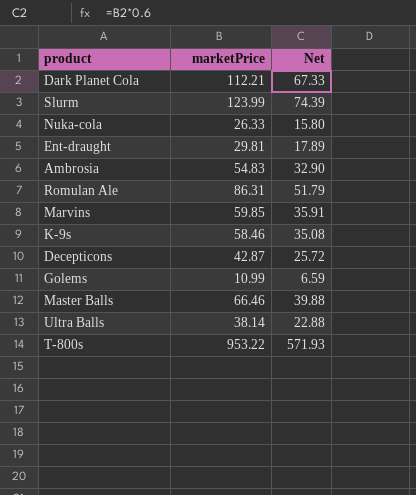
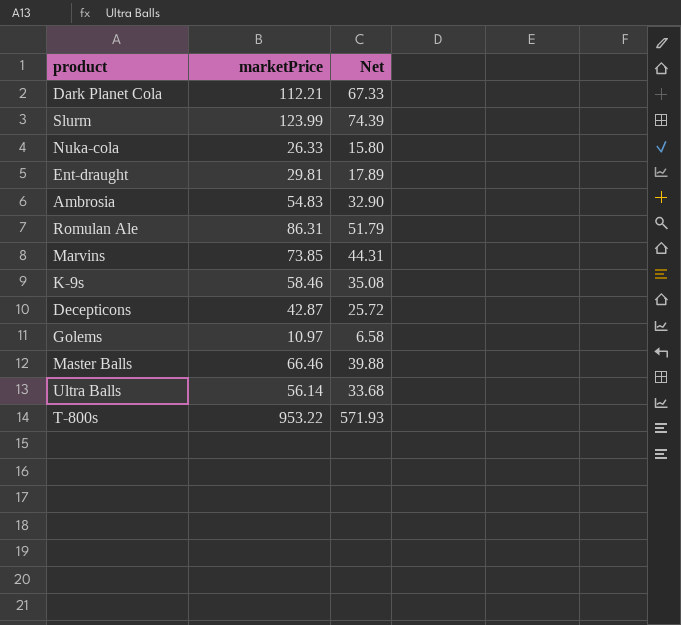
Marvins | marketPrice: 59.85 -> 73.85
Marvins | Net: 35.91 -> 44.31
Golems | marketPrice: 10.99 -> 10.97
Golems | Net: 6.59 -> 6.58
Ultra Balls | marketPrice: 38.14 -> 56.14
Ultra Balls | Net: 22.88 -> 33.68

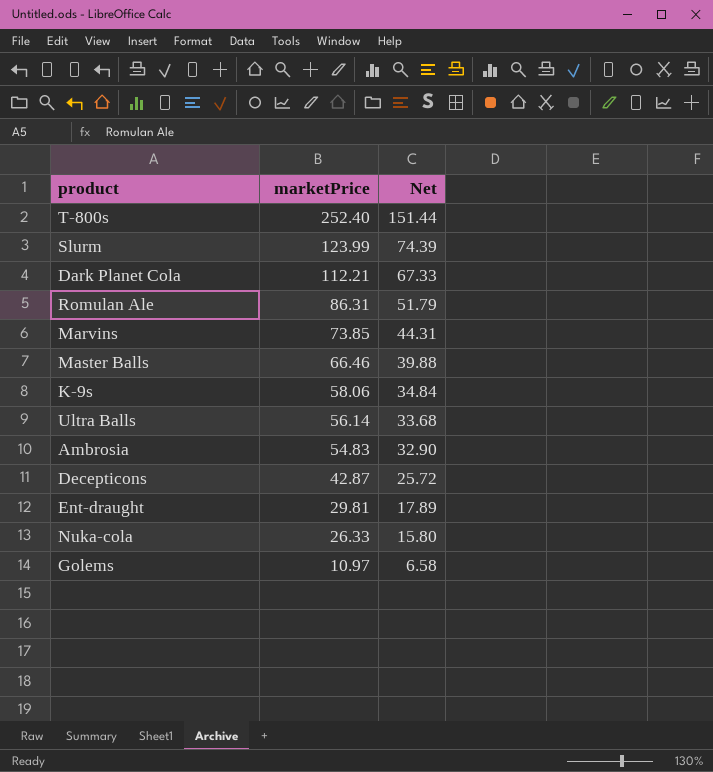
row order: none -> marketPrice descending
T-800s | marketPrice: 953.22 -> 252.40
T-800s | Net: 571.93 -> 151.44
K-9s | marketPrice: 58.46 -> 58.06
K-9s | Net: 35.08 -> 34.84

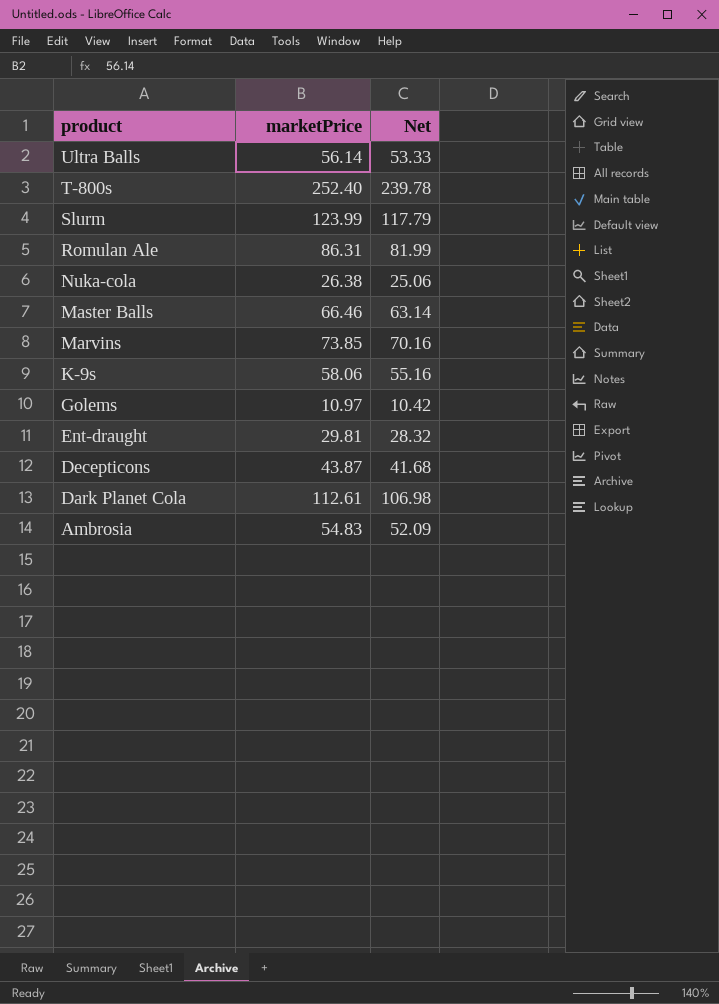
row order: marketPrice descending -> product descending
column Net | formula: [marketPrice] * 0.6 -> [marketPrice] * 0.95
Nuka-cola | marketPrice: 26.33 -> 26.38
Decepticons | marketPrice: 42.87 -> 43.87
Dark Planet Cola | marketPrice: 112.21 -> 112.61

